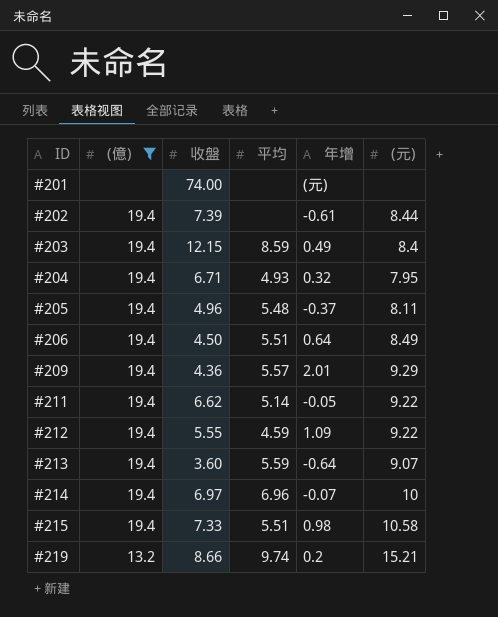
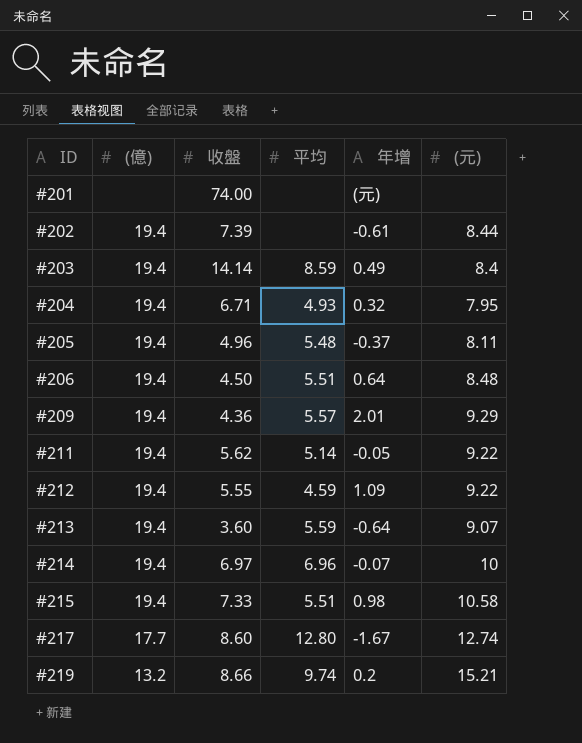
filter: (億) != 17.7 -> none
#203 | 收盤: 12.15 -> 14.14
#206 | (元): 8.49 -> 8.48
#211 | 收盤: 6.62 -> 5.62

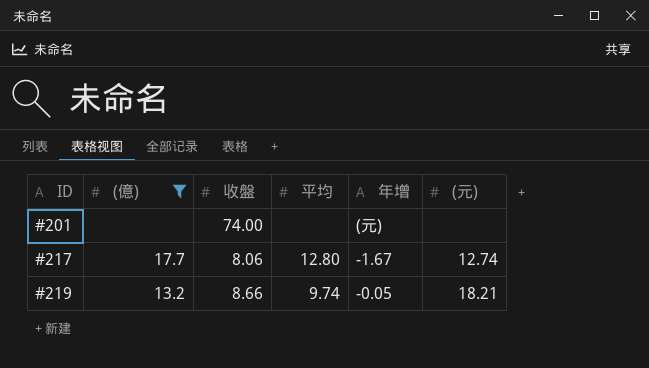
filter: none -> (億) != 19.4
#217 | 收盤: 8.60 -> 8.06
#219 | 年增: 0.2 -> -0.05
#219 | (元): 15.21 -> 18.21

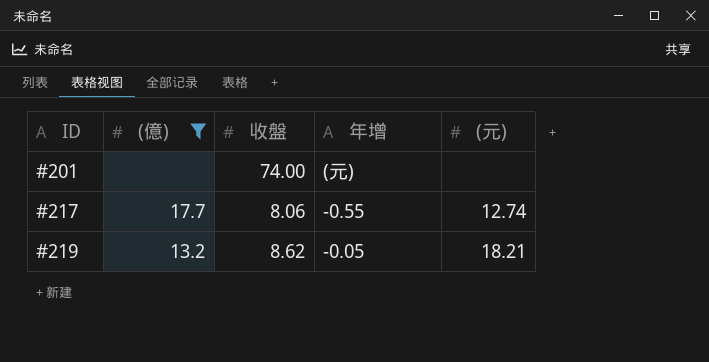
column 平均 | position: 4 -> none
#217 | 年增: -1.67 -> -0.55
#219 | 收盤: 8.66 -> 8.62

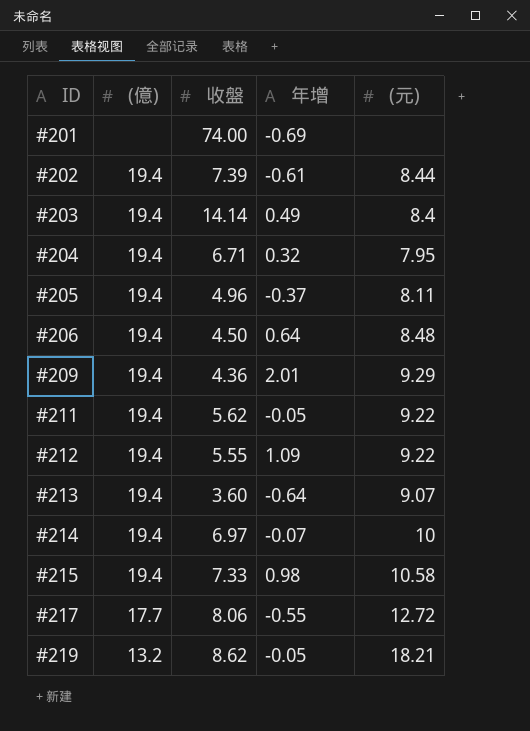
filter: (億) != 19.4 -> none
#201 | 年增: (元) -> -0.69
#217 | (元): 12.74 -> 12.72

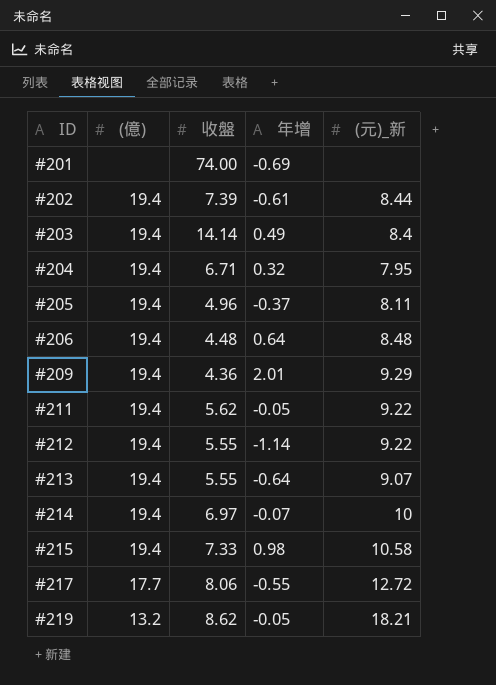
column name: (元) -> (元)_新
#206 | 收盤: 4.50 -> 4.48
#212 | 年增: 1.09 -> -1.14
#213 | 收盤: 3.60 -> 5.55

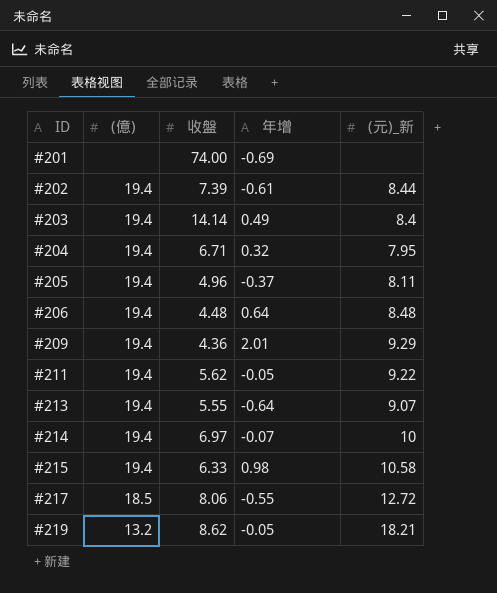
row #212: 19.4 | 5.55 | -1.14 | 9.22 -> none
#215 | 收盤: 7.33 -> 6.33
#217 | (億): 17.7 -> 18.5

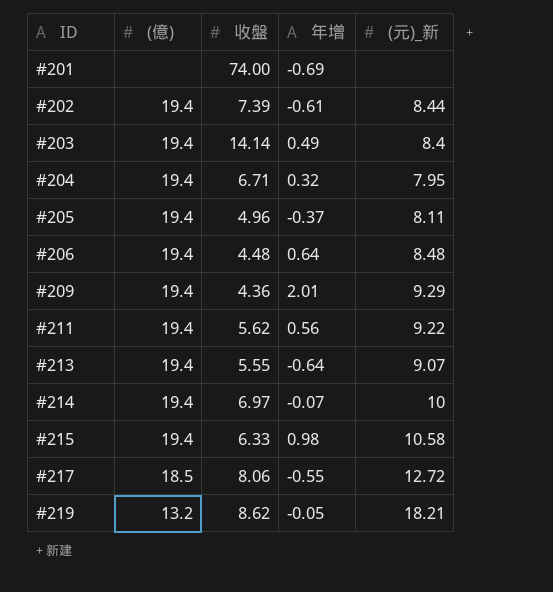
#211 | 年增: -0.05 -> 0.56

